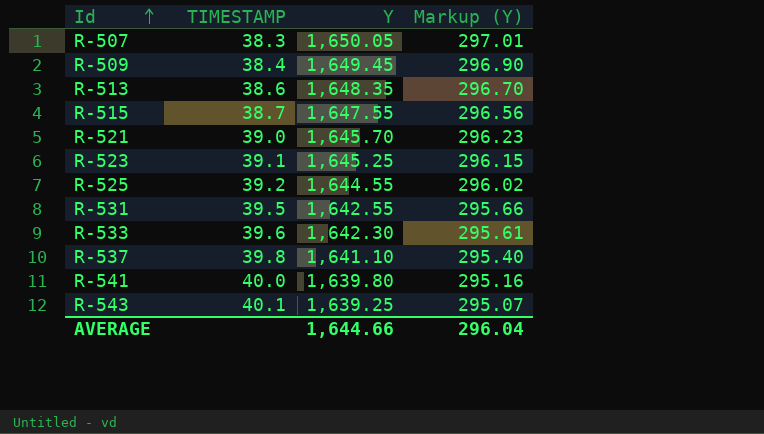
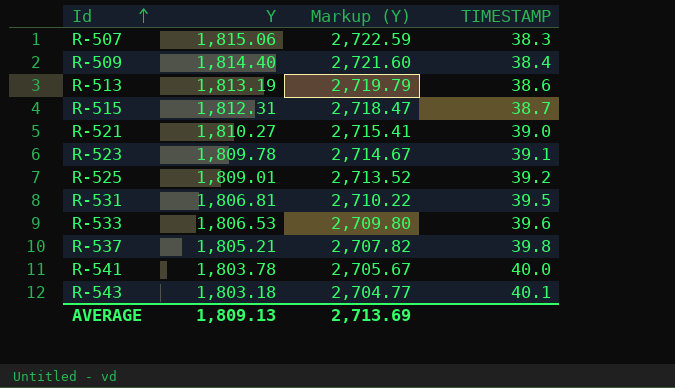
column Markup (Y) | formula: [Y] * 0.18 -> [Y] * 1.5
column TIMESTAMP | position: 2 -> 4
R-507 | Y: 1,650.05 -> 1,815.06
R-509 | Y: 1,649.45 -> 1,814.40
R-513 | Y: 1,648.35 -> 1,813.19
R-515 | Y: 1,647.55 -> 1,812.31
R-521 | Y: 1,645.70 -> 1,810.27
R-523 | Y: 1,645.25 -> 1,809.78
R-525 | Y: 1,644.55 -> 1,809.01
R-531 | Y: 1,642.55 -> 1,806.81
R-533 | Y: 1,642.30 -> 1,806.53
R-537 | Y: 1,641.10 -> 1,805.21
R-541 | Y: 1,639.80 -> 1,803.78
R-543 | Y: 1,639.25 -> 1,803.18
AVERAGE | Y: 1,644.66 -> 1,809.13
AVERAGE | Markup (Y): 296.04 -> 2,713.69

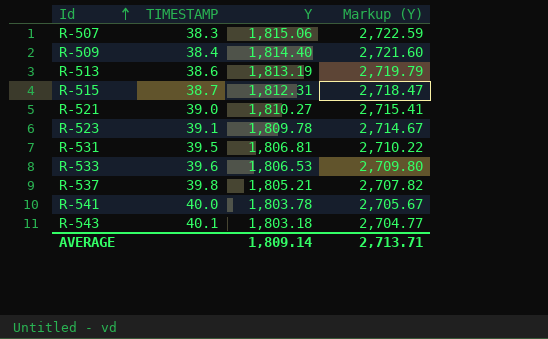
column TIMESTAMP | position: 4 -> 2
row R-525: 1,809.01 | 2,713.52 | 39.2 -> none
AVERAGE | Y: 1,809.13 -> 1,809.14
AVERAGE | Markup (Y): 2,713.69 -> 2,713.71

